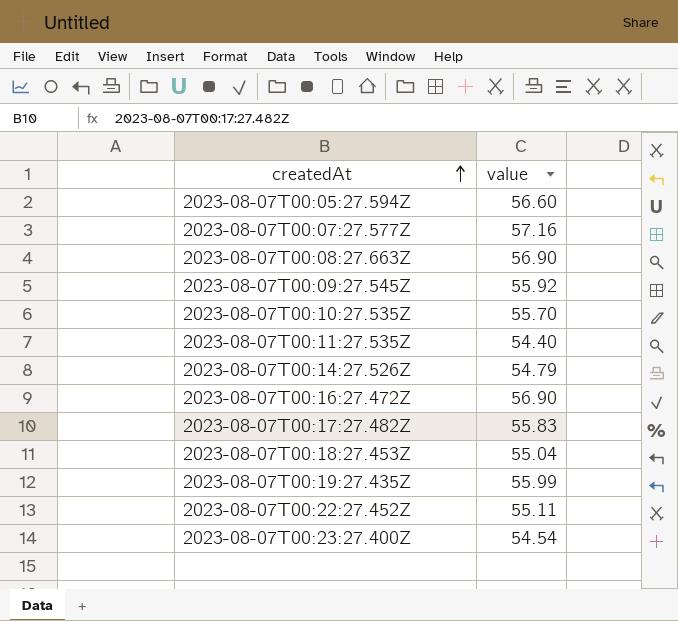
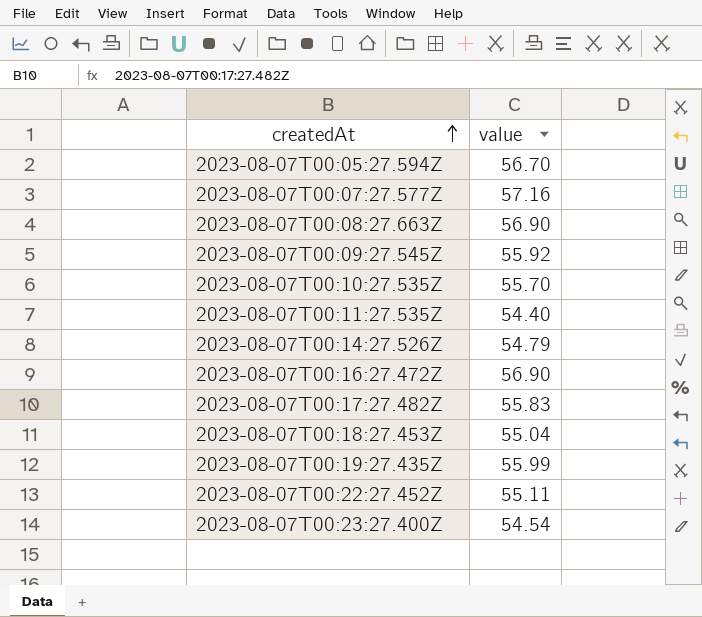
2023-08-07T00:05:27.594Z | value: 56.60 -> 56.70

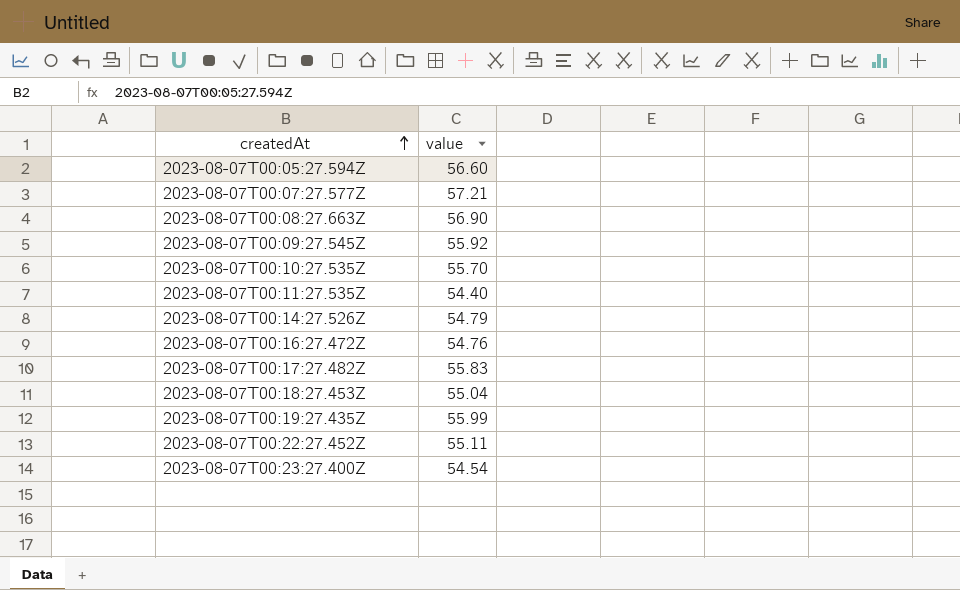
2023-08-07T00:05:27.594Z | value: 56.70 -> 56.60
2023-08-07T00:07:27.577Z | value: 57.16 -> 57.21
2023-08-07T00:16:27.472Z | value: 56.90 -> 54.76

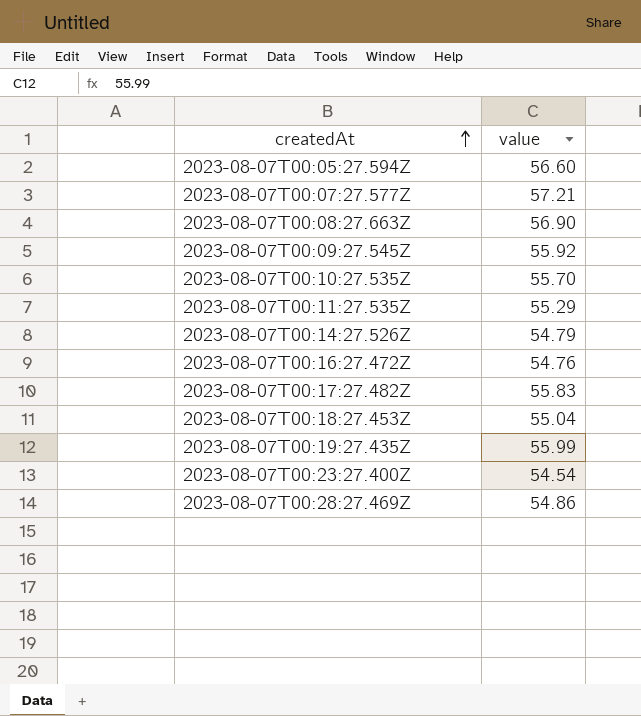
row 2023-08-07T00:22:27.452Z: 55.11 -> none
2023-08-07T00:11:27.535Z | value: 54.40 -> 55.29
row 2023-08-07T00:28:27.469Z: none -> 54.86

